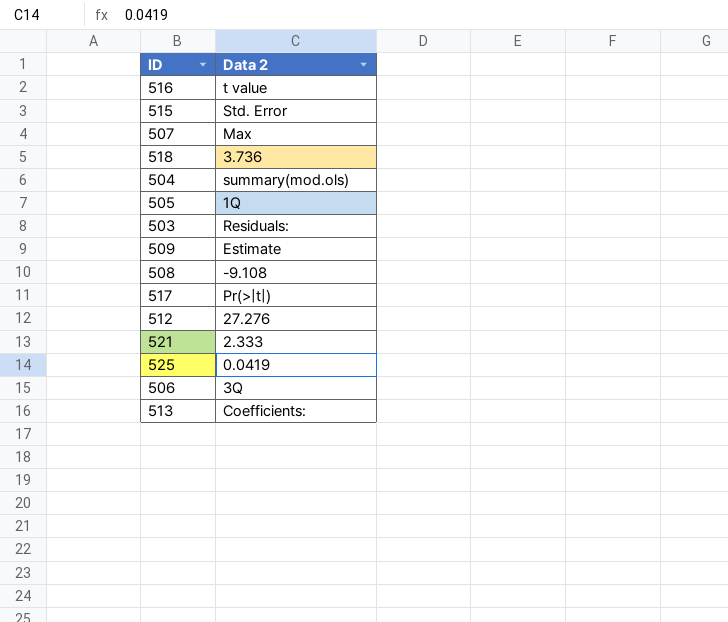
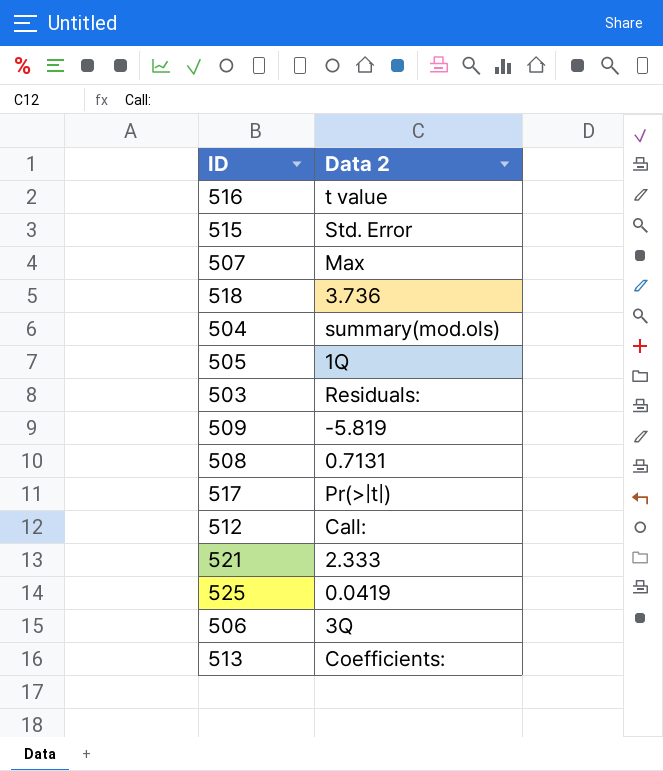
509 | Data 2: Estimate -> -5.819
508 | Data 2: -9.108 -> 0.7131
512 | Data 2: 27.276 -> Call:

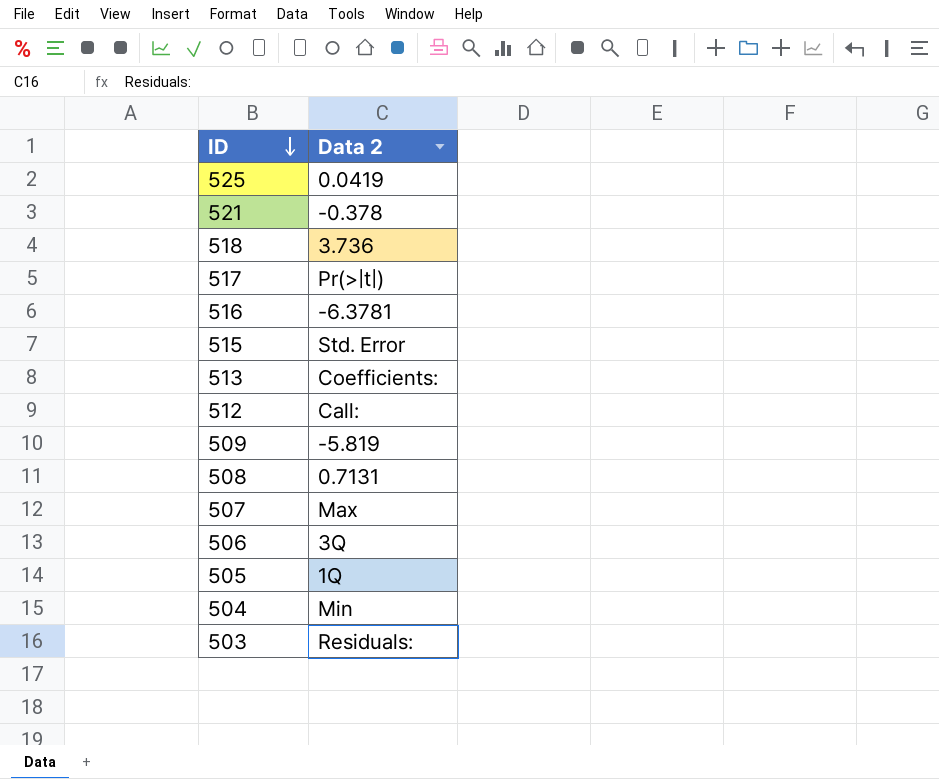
row order: none -> ID descending
521 | Data 2: 2.333 -> -0.378
516 | Data 2: t value -> -6.3781
504 | Data 2: summary(mod.ols) -> Min

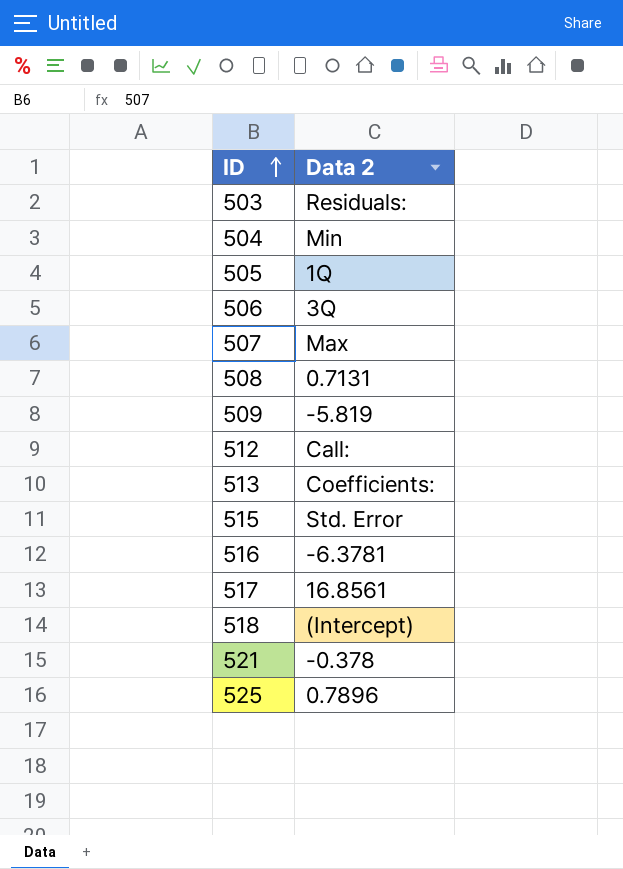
row order: ID descending -> ID ascending
517 | Data 2: Pr(>|t|) -> 16.8561
518 | Data 2: 3.736 -> (Intercept)
525 | Data 2: 0.0419 -> 0.7896

